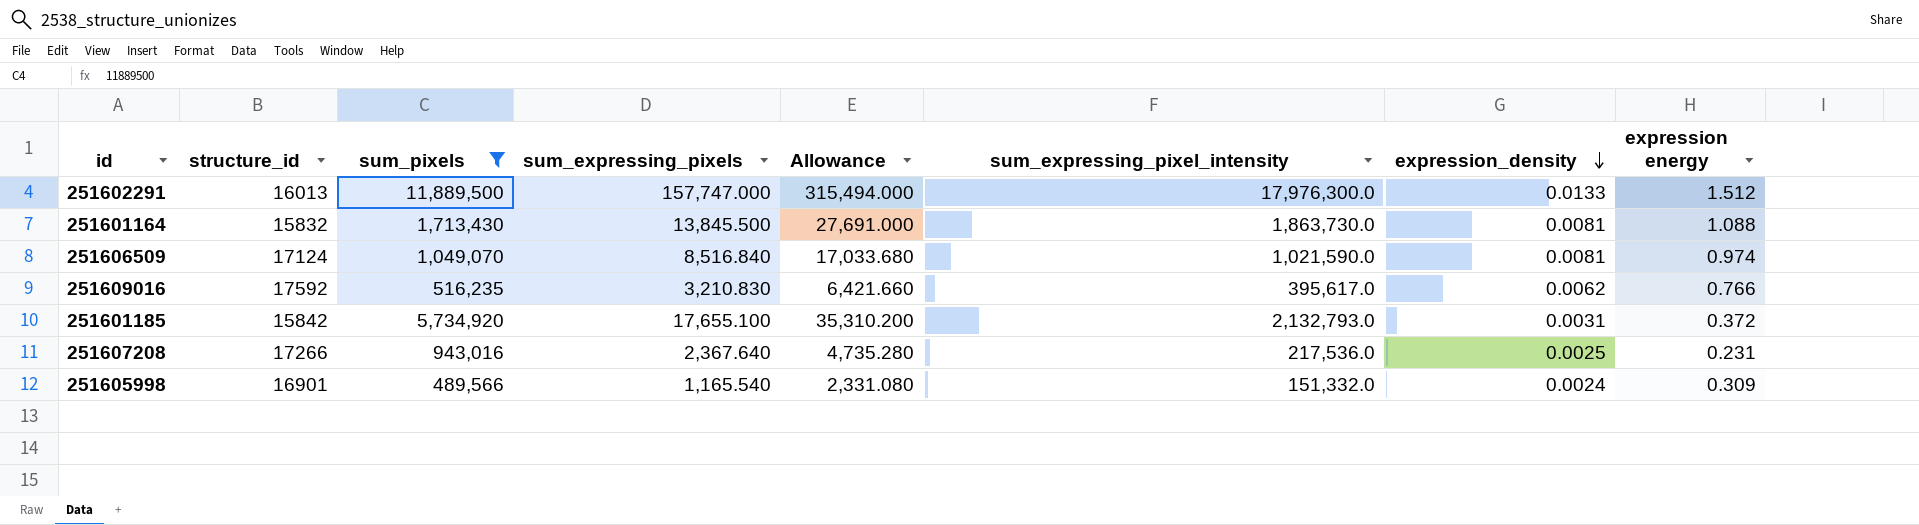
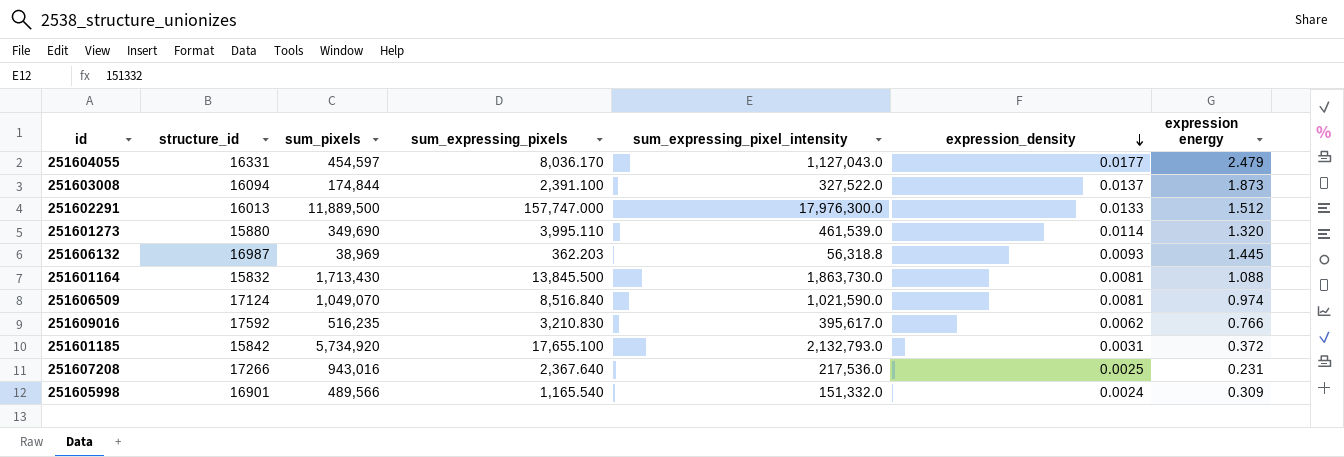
filter: sum_pixels >= 489,566 -> none
column Allowance | formula: [sum_expressing_pixels] * 2 -> none

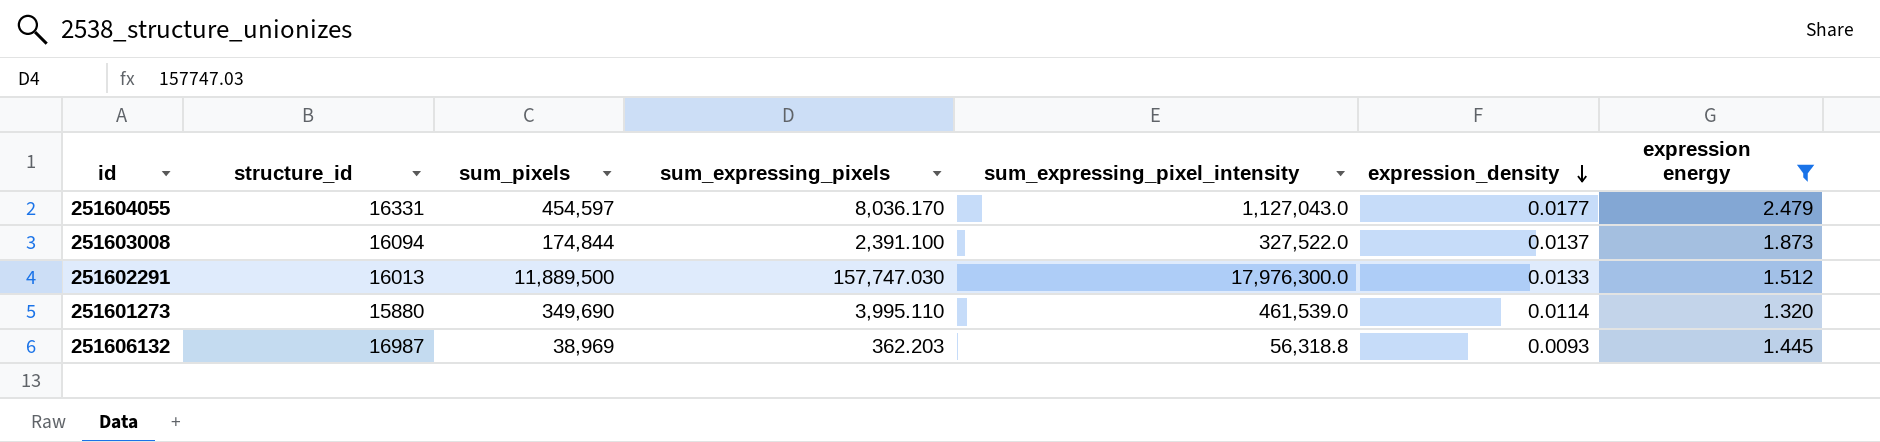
filter: none -> expression energy >= 1.320
251602291 | sum_expressing_pixels: 157,747.000 -> 157,747.030

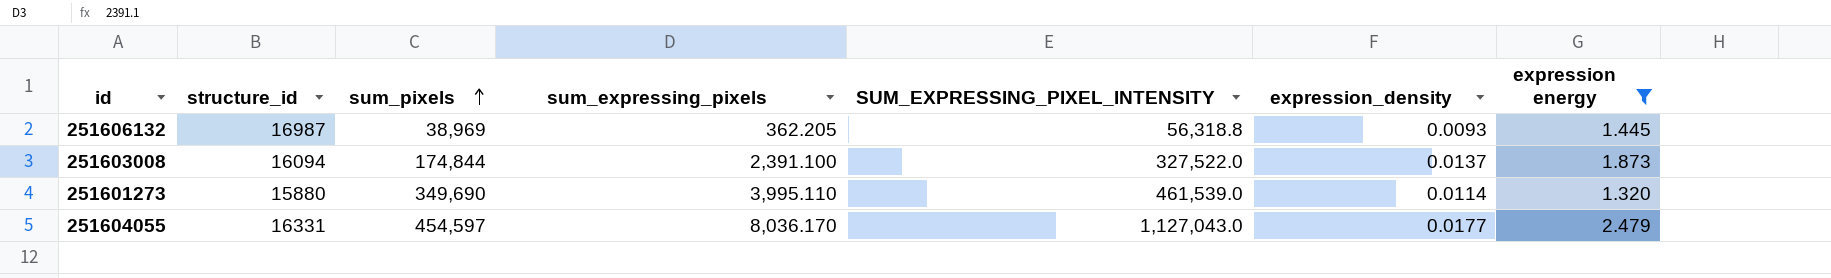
row order: expression_density descending -> sum_pixels ascending
column name: sum_expressing_pixel_intensity -> SUM_EXPRESSING_PIXEL_INTENSITY
row 251602291: 16013 | 11,889,500 | 157,747.030 | 17,976,300.0 | 0.0133 | 1.512 -> none
251606132 | sum_expressing_pixels: 362.203 -> 362.205

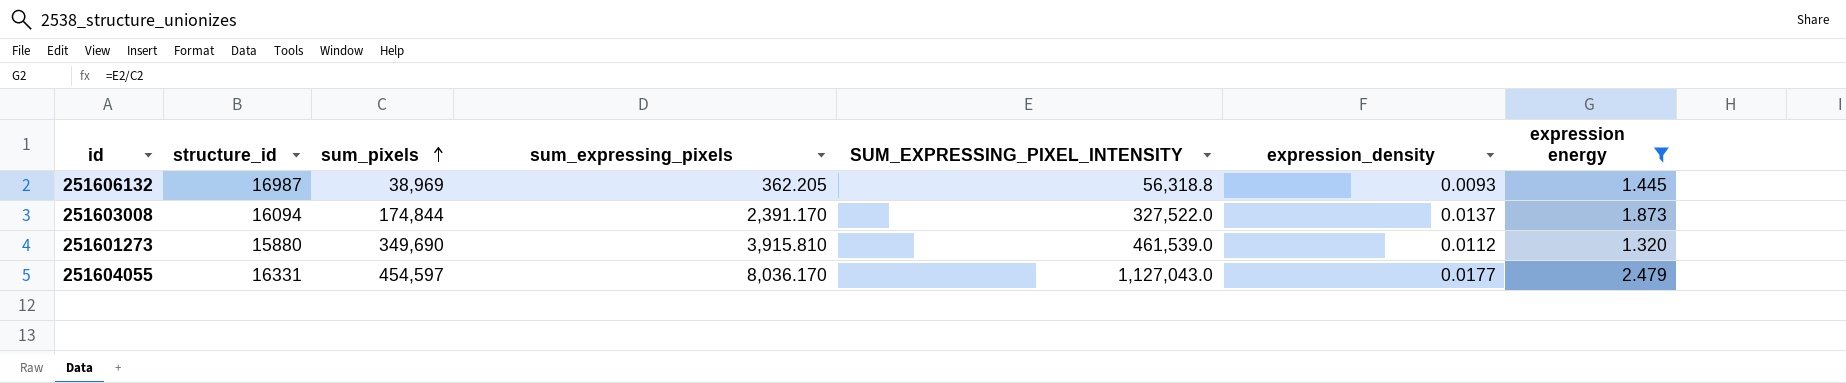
251603008 | sum_expressing_pixels: 2,391.100 -> 2,391.170
251601273 | sum_expressing_pixels: 3,995.110 -> 3,915.810
251601273 | expression_density: 0.0114 -> 0.0112

